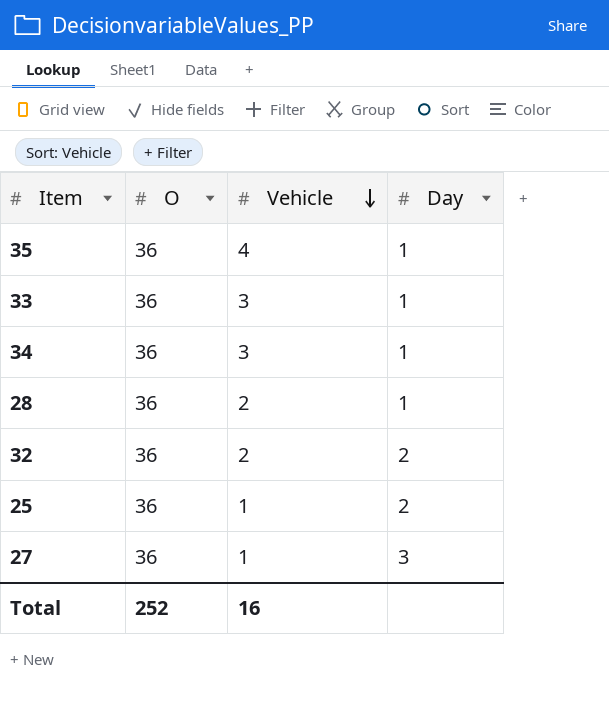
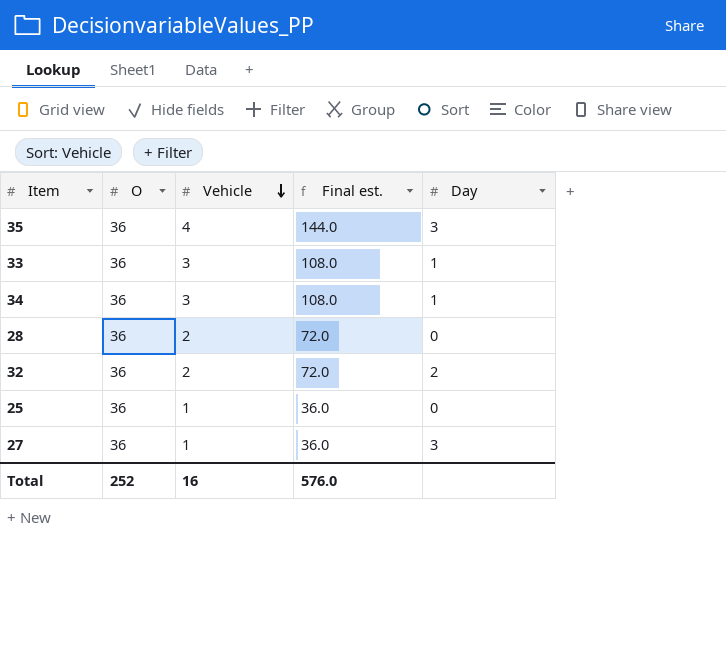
column Final est. | formula: none -> [O] * [Vehicle]
35 | Day: 1 -> 3
28 | Day: 1 -> 0
25 | Day: 2 -> 0

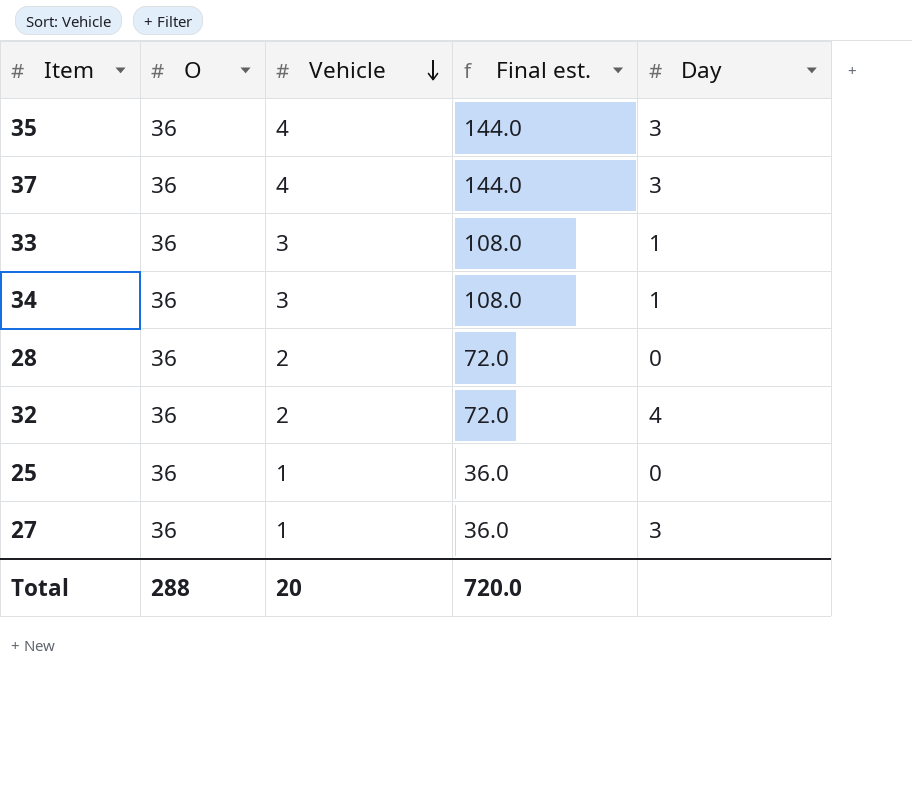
row 37: none -> 36 | 4 | 144.0 | 3
32 | Day: 2 -> 4
Total | O: 252 -> 288
Total | Vehicle: 16 -> 20
Total | Final est.: 576.0 -> 720.0

